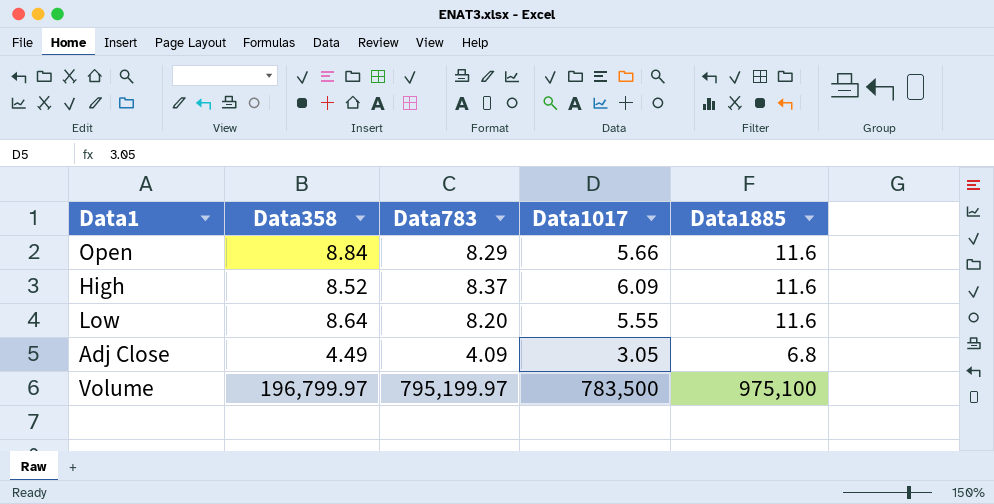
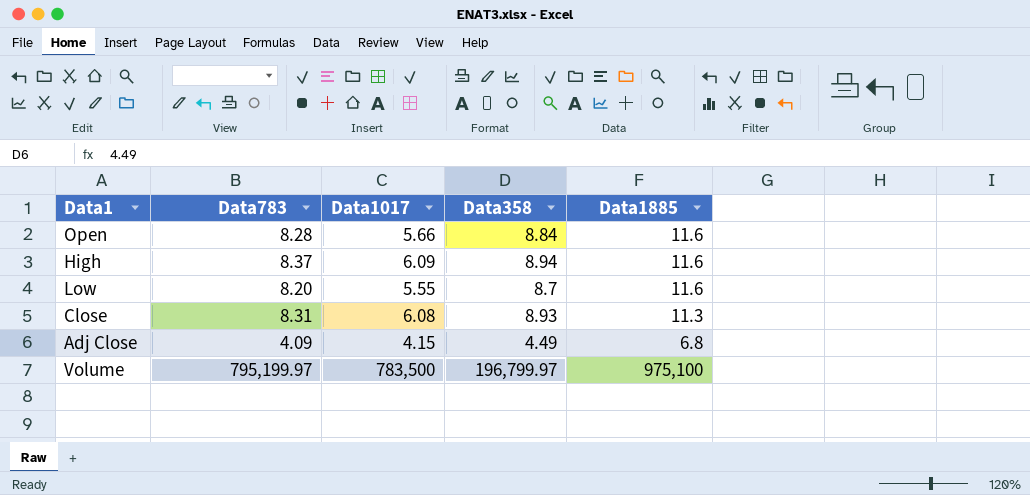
column Data358 | position: 2 -> 4
Open | Data783: 8.29 -> 8.28
High | Data358: 8.52 -> 8.94
Low | Data358: 8.64 -> 8.7
row Close: none -> 8.31 | 6.08 | 8.93 | 11.3
Adj Close | Data1017: 3.05 -> 4.15

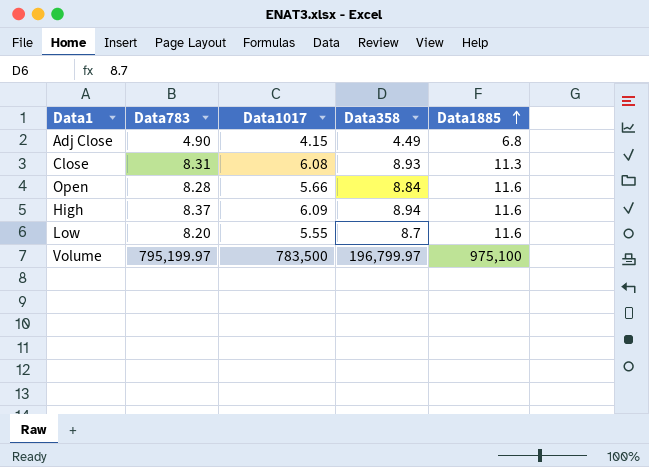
row order: none -> Data1885 ascending
Adj Close | Data783: 4.09 -> 4.90

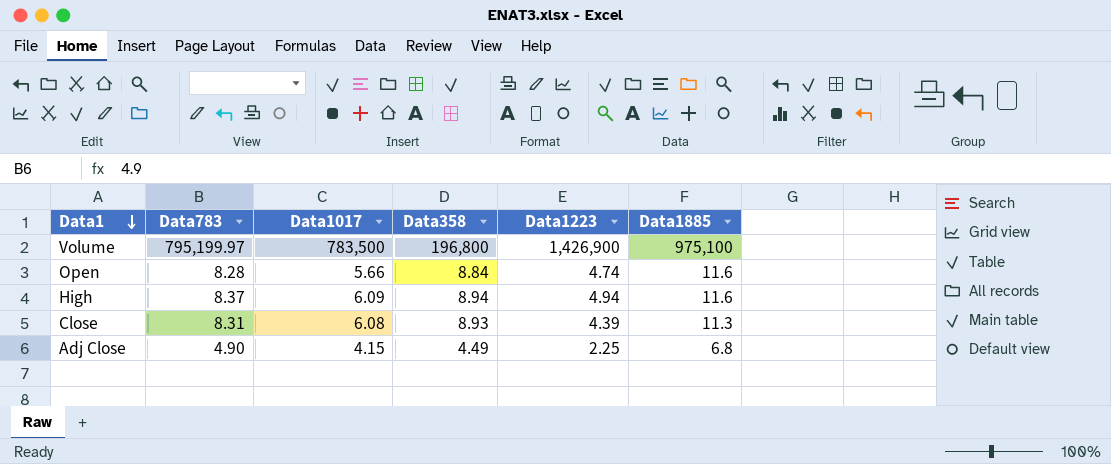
row order: Data1885 ascending -> Data1 descending
column Data1223 | position: none -> 5
row Low: 8.20 | 5.55 | 8.7 | 11.6 -> none
Volume | Data358: 196,799.97 -> 196,800

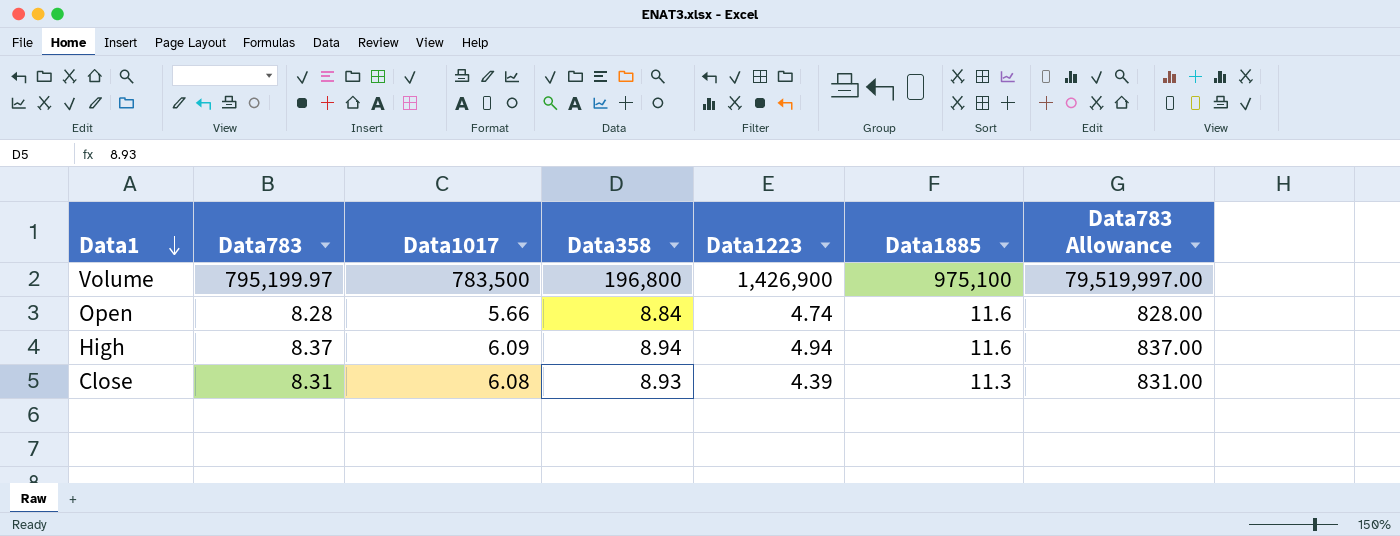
column Data783 Allowance | formula: none -> [Data783] * 100
row Adj Close: 4.90 | 4.15 | 4.49 | 2.25 | 6.8 -> none

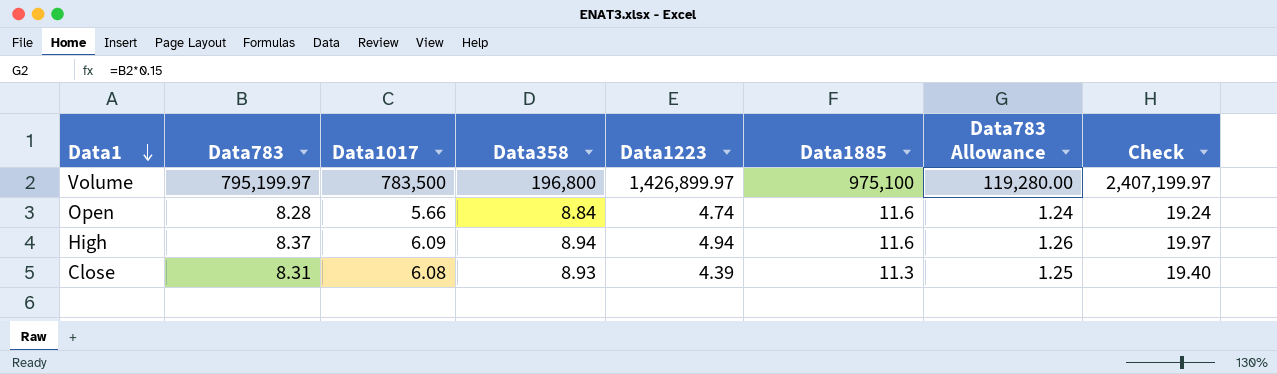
column Data783 Allowance | formula: [Data783] * 100 -> [Data783] * 0.15
column Check | formula: none -> [Data1017] + [Data358] + [Data1223]
Volume | Data1223: 1,426,900 -> 1,426,899.97

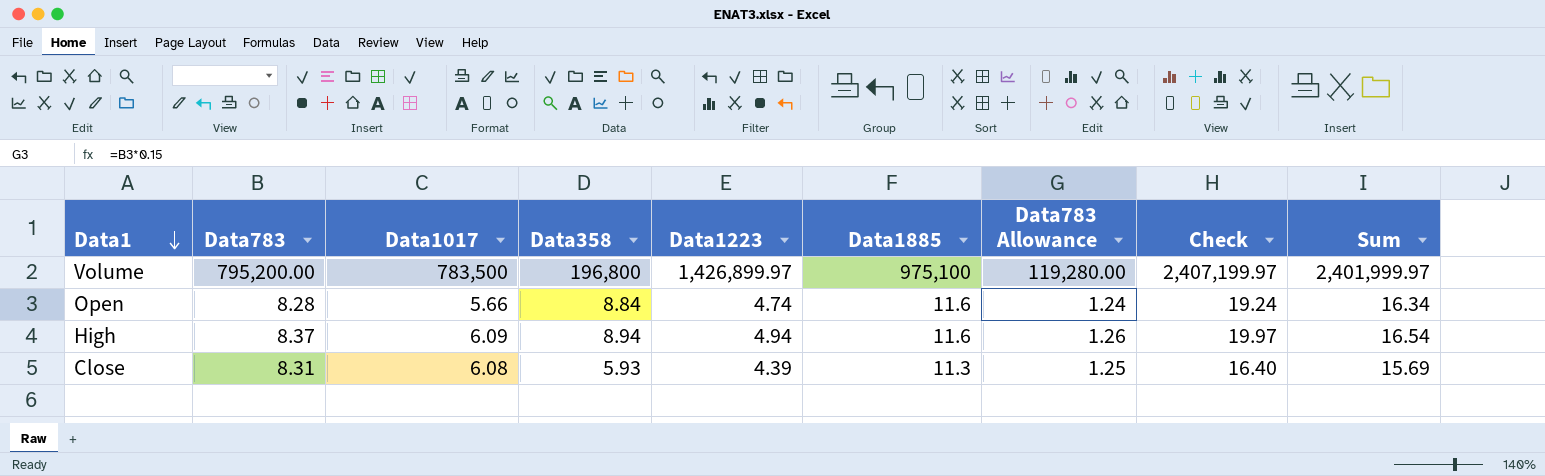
column Sum | formula: none -> [Data1223] + [Data1885]
Volume | Data783: 795,199.97 -> 795,200.00
Close | Data358: 8.93 -> 5.93
Close | Check: 19.40 -> 16.40

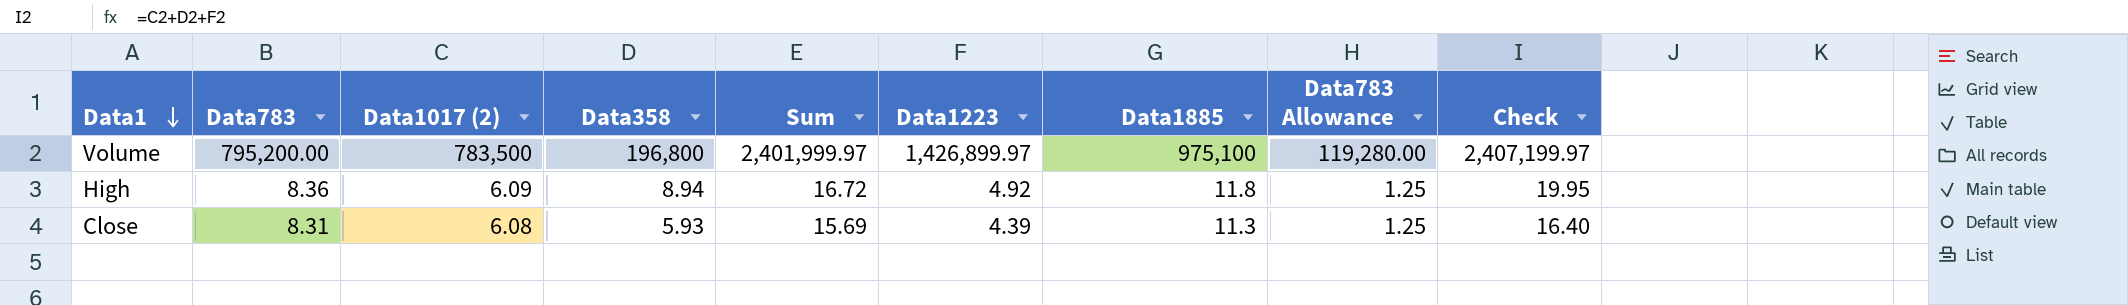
column name: Data1017 -> Data1017 (2)
column Sum | position: 9 -> 5
row Open: 8.28 | 5.66 | 8.84 | 4.74 | 11.6 | 1.24 | 19.24 | 16.34 -> none
High | Data783: 8.37 -> 8.36
High | Sum: 16.54 -> 16.72
High | Data1223: 4.94 -> 4.92
High | Data1885: 11.6 -> 11.8
High | Data783 Allowance: 1.26 -> 1.25
High | Check: 19.97 -> 19.95

